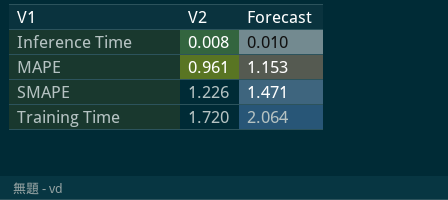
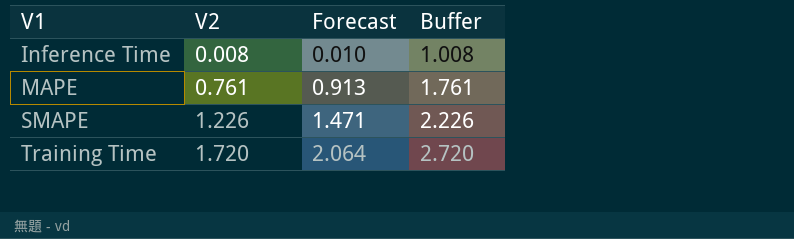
column Buffer | formula: none -> [V2] + 1
MAPE | V2: 0.961 -> 0.761
MAPE | Forecast: 1.153 -> 0.913

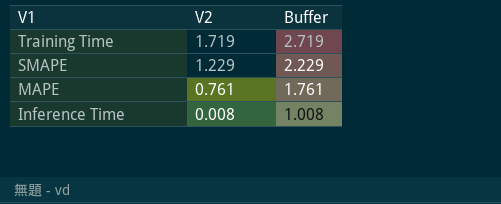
row order: V1 ascending -> V1 descending
column Forecast | formula: [V2] * 1.2 -> none
Training Time | V2: 1.720 -> 1.719
Training Time | Buffer: 2.720 -> 2.719
SMAPE | V2: 1.226 -> 1.229
SMAPE | Buffer: 2.226 -> 2.229

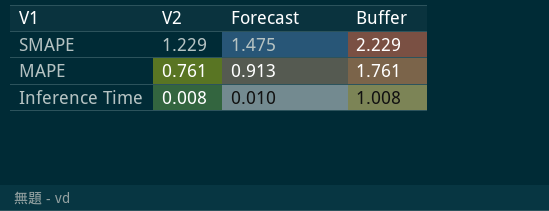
column Forecast | formula: none -> [V2] * 1.2
row Training Time: 1.719 | 2.719 -> none

